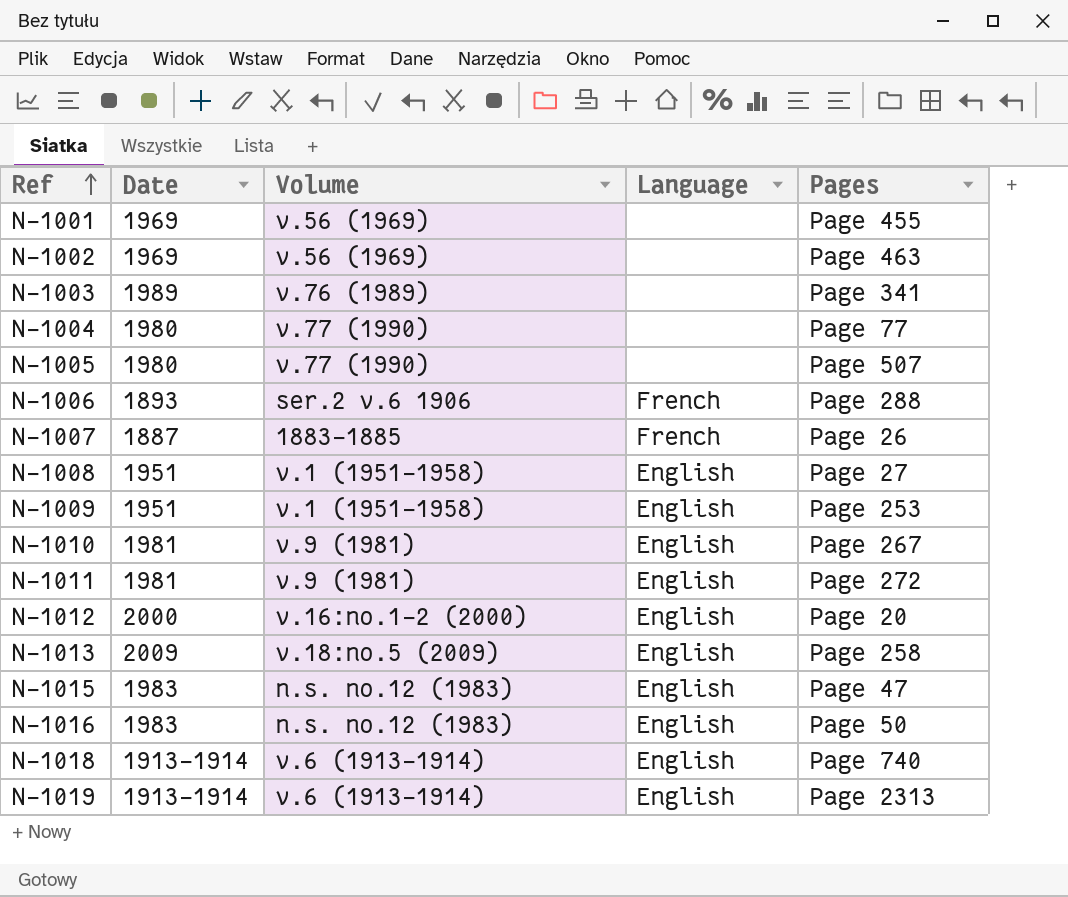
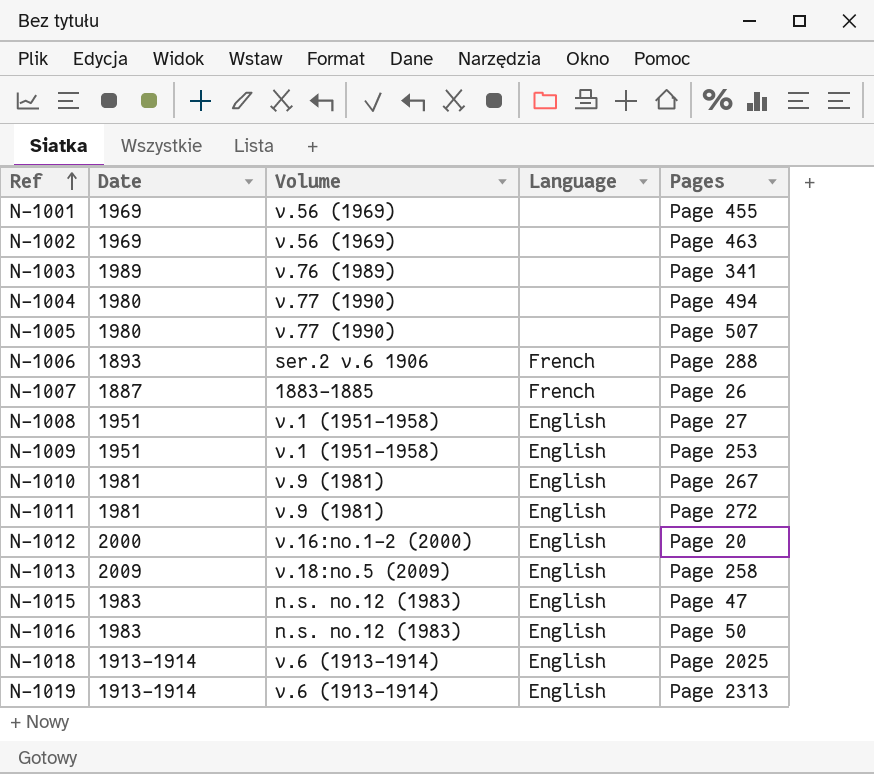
N-1004 | Pages: Page 77 -> Page 494
N-1018 | Pages: Page 740 -> Page 2025

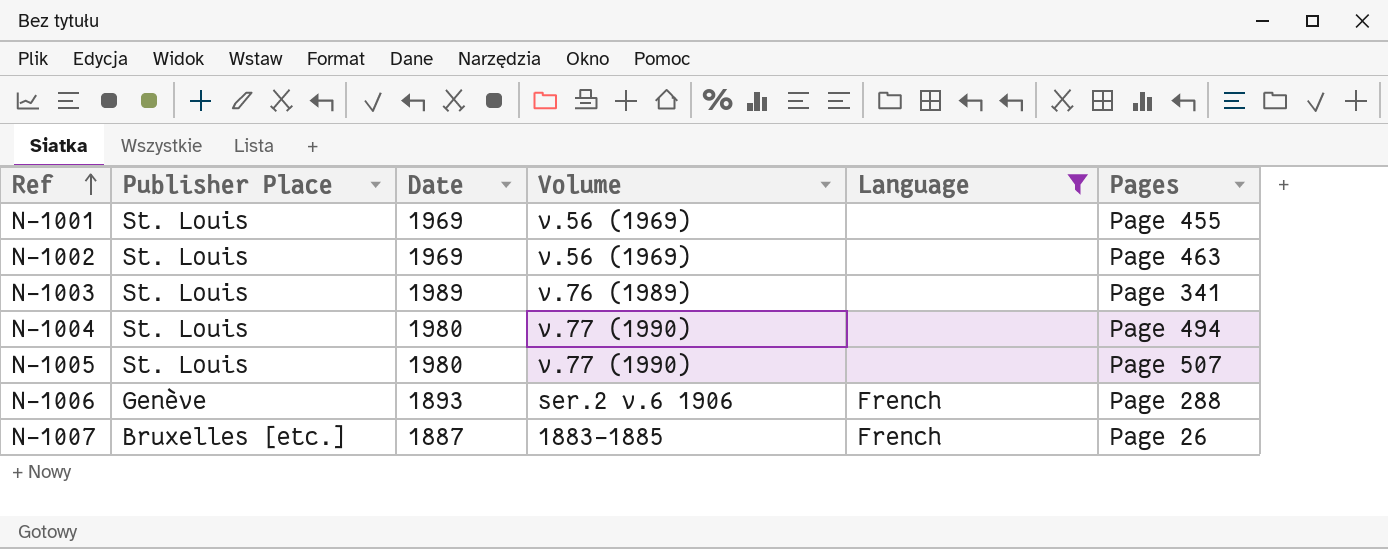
filter: none -> Language != English
column Publisher Place | position: none -> 2

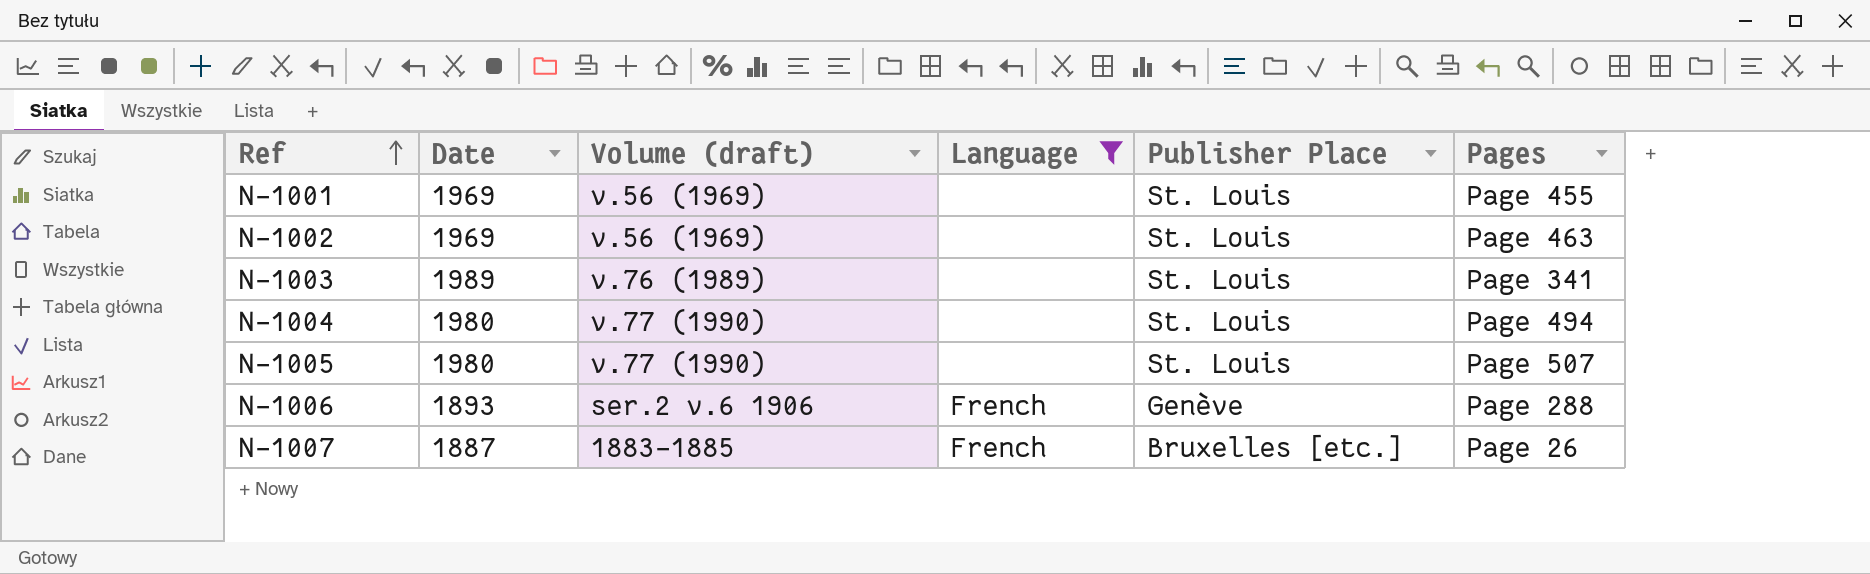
column name: Volume -> Volume (draft)
column Publisher Place | position: 2 -> 5

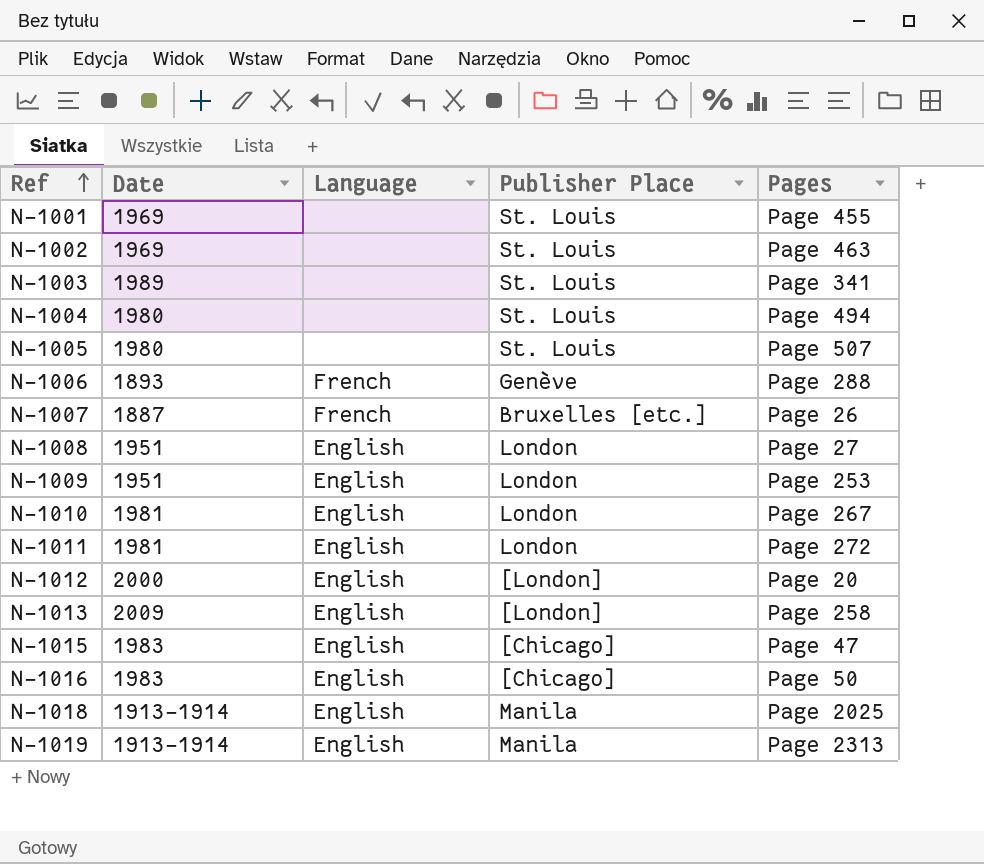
filter: Language != English -> none
column Volume (draft) | position: 3 -> none

